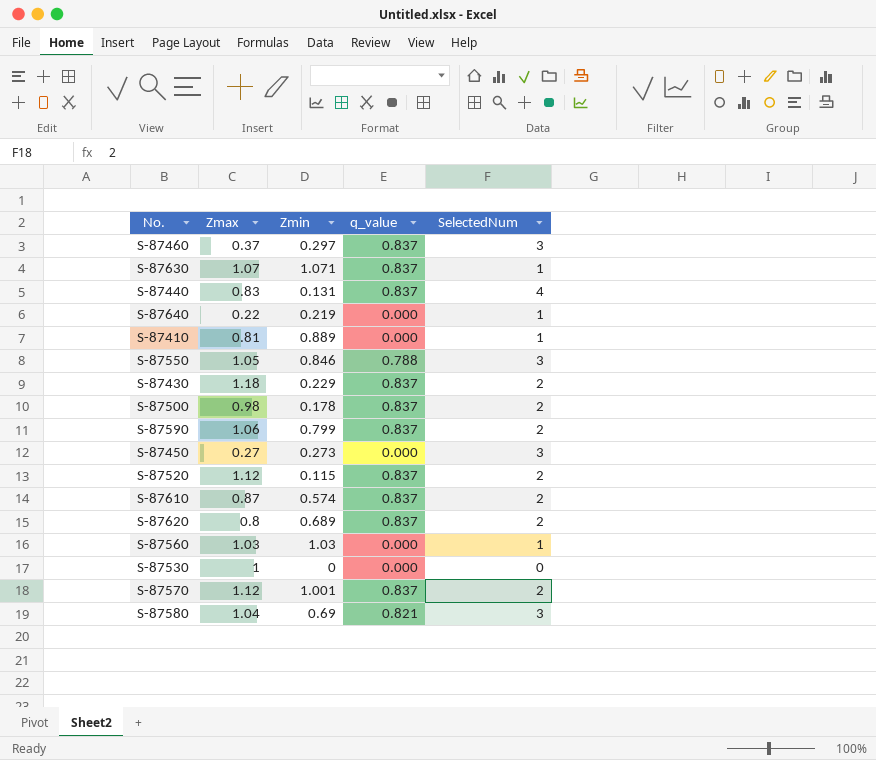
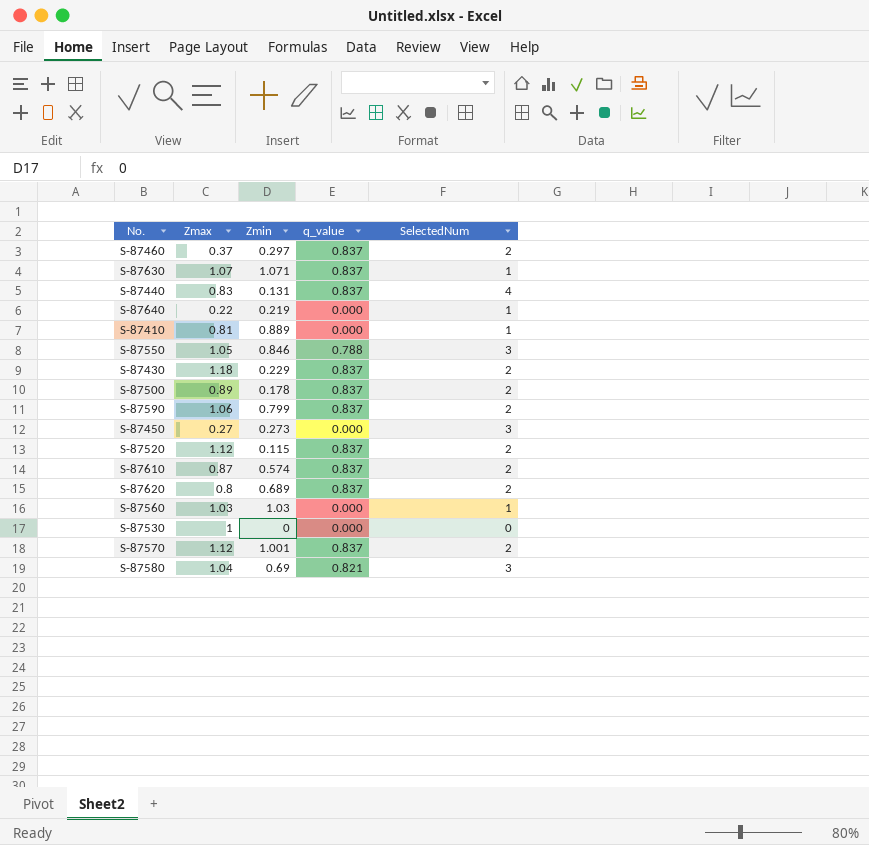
S-87460 | SelectedNum: 3 -> 2
S-87500 | Zmax: 0.98 -> 0.89

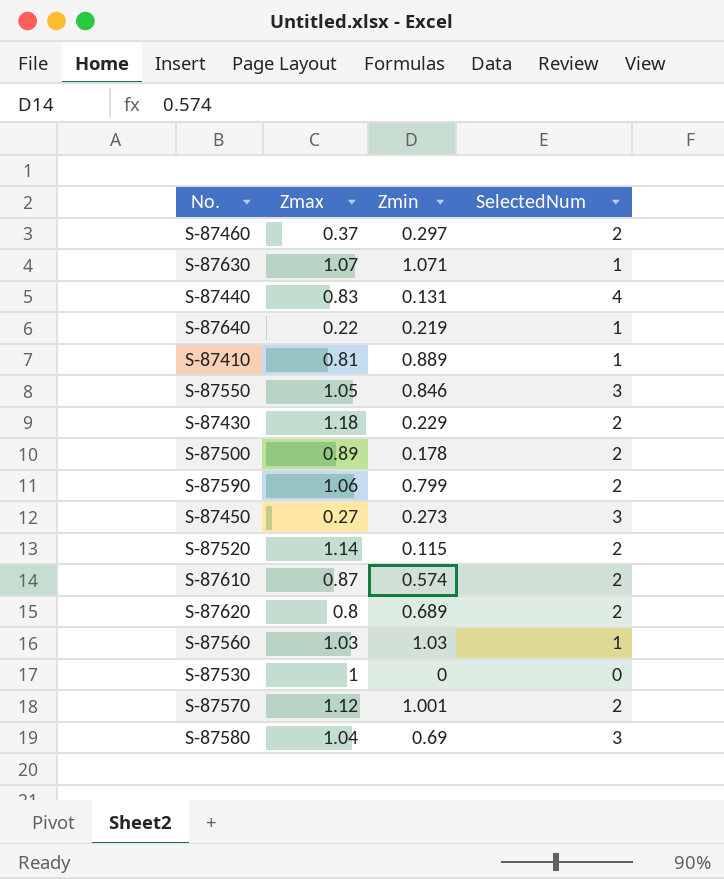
column q_value | position: 4 -> none
S-87520 | Zmax: 1.12 -> 1.14

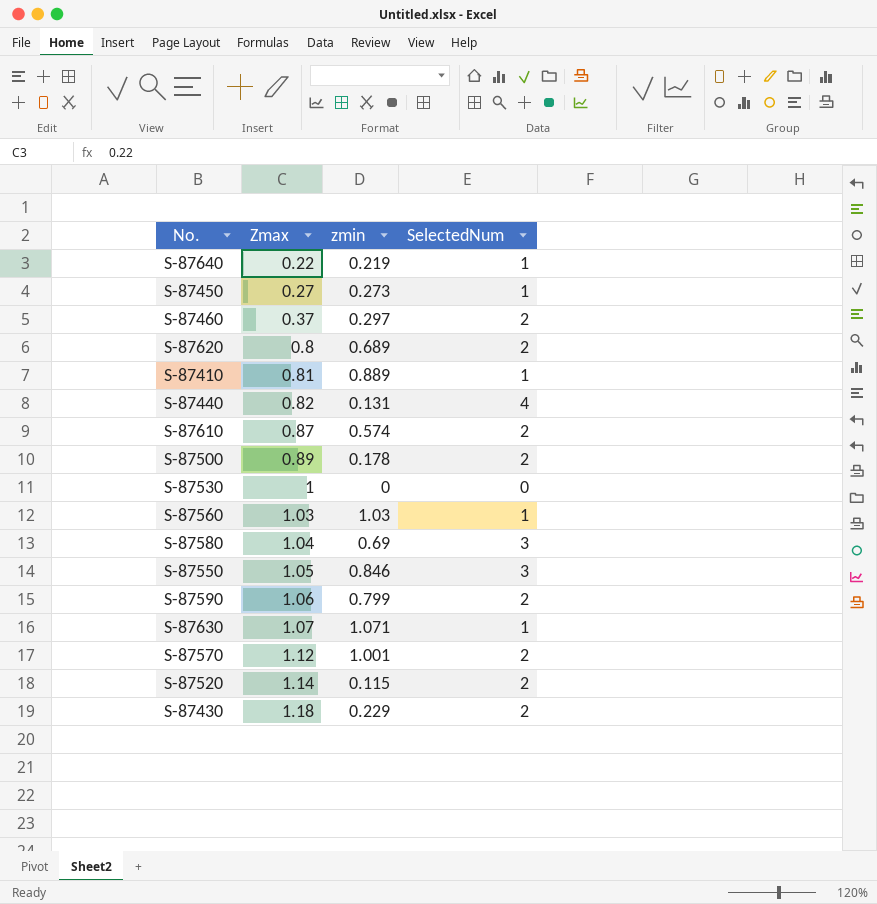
row order: none -> Zmax ascending
column name: Zmin -> zmin
S-87450 | SelectedNum: 3 -> 1
S-87440 | Zmax: 0.83 -> 0.82

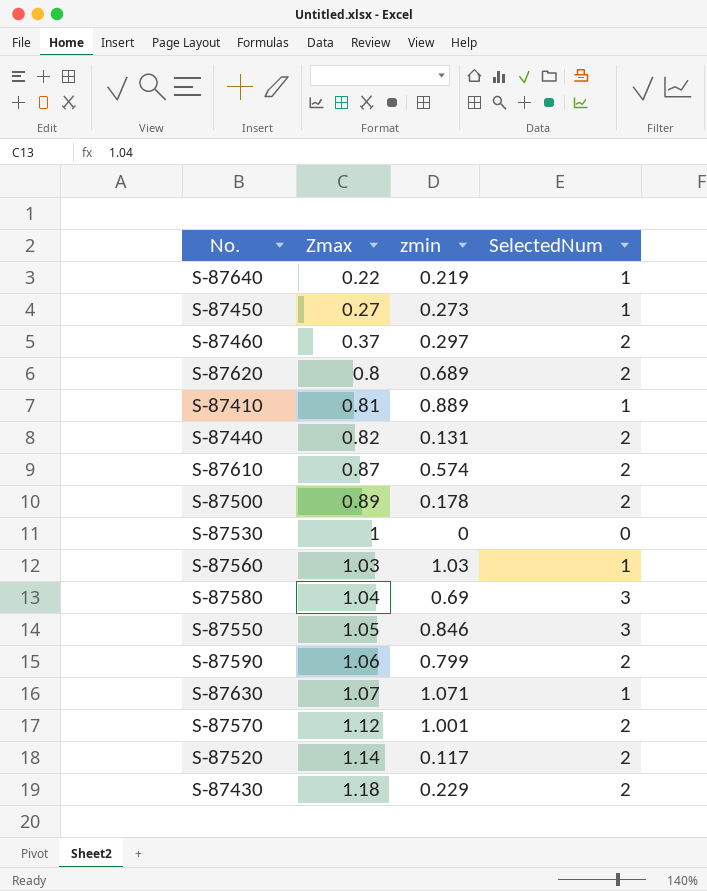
S-87440 | SelectedNum: 4 -> 2
S-87520 | zmin: 0.115 -> 0.117

